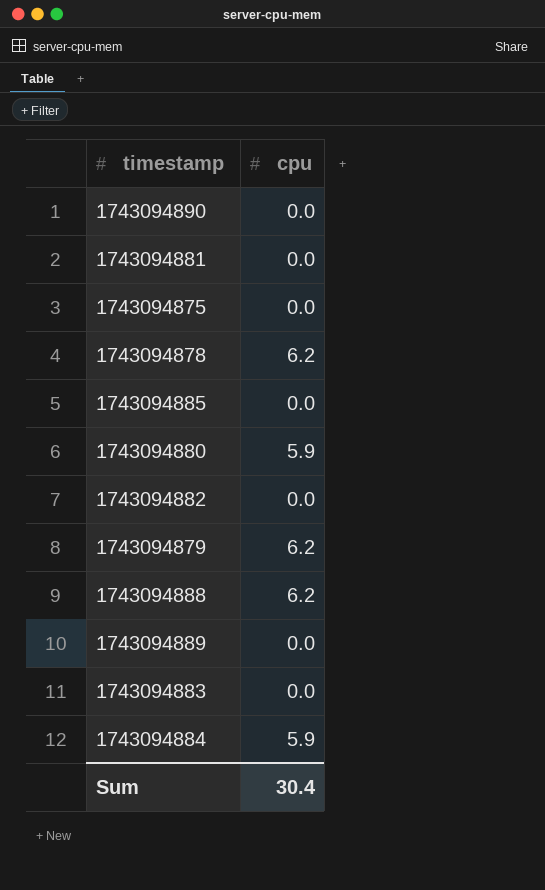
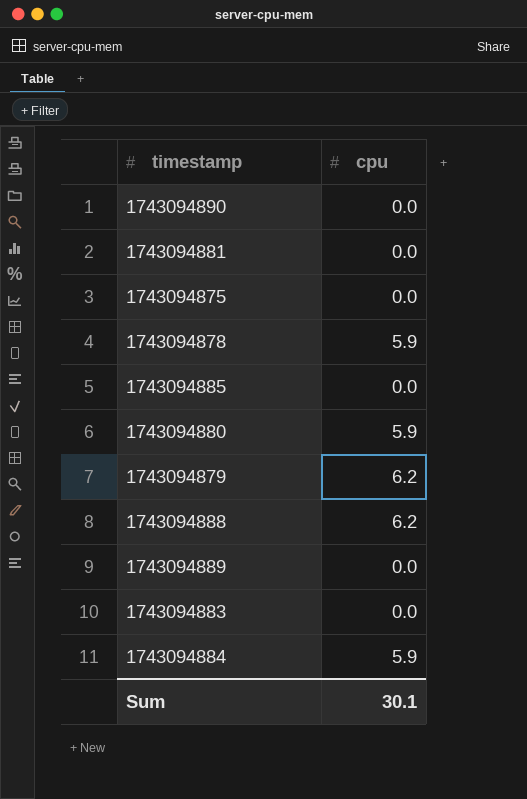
row 1743094882: 0.0 -> none
1743094878 | cpu: 6.2 -> 5.9
Sum | cpu: 30.4 -> 30.1

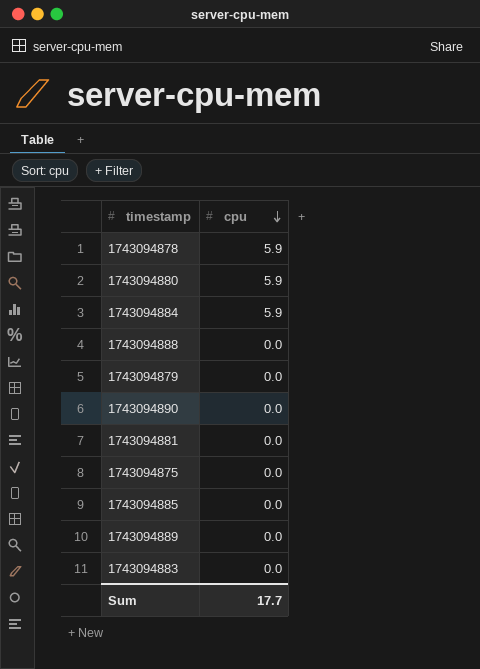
row order: none -> cpu descending
1743094888 | cpu: 6.2 -> 0.0
1743094879 | cpu: 6.2 -> 0.0
Sum | cpu: 30.1 -> 17.7

